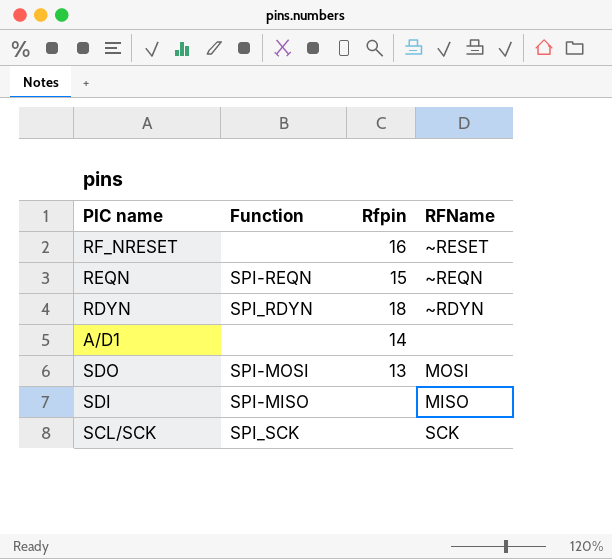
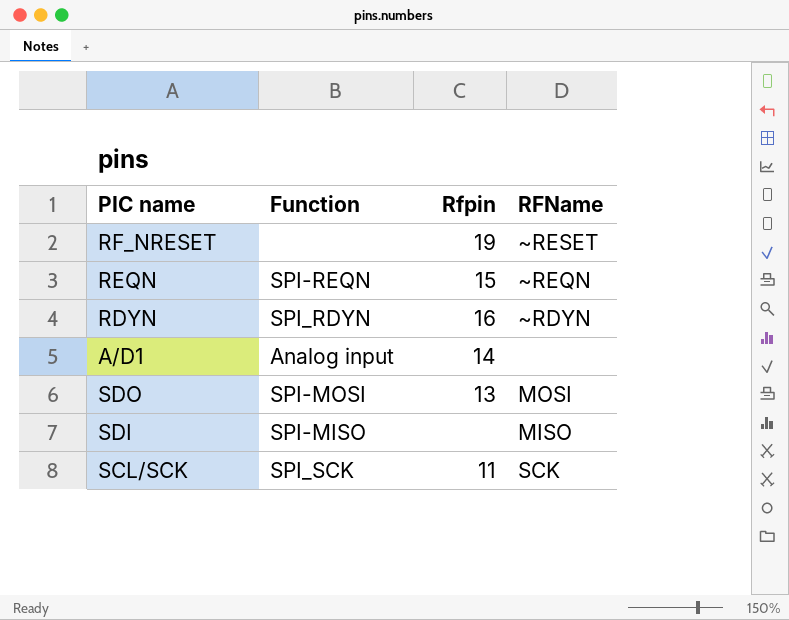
RF_NRESET | Rfpin: 16 -> 19
RDYN | Rfpin: 18 -> 16
A/D1 | Function: none -> Analog input
SCL/SCK | Rfpin: none -> 11

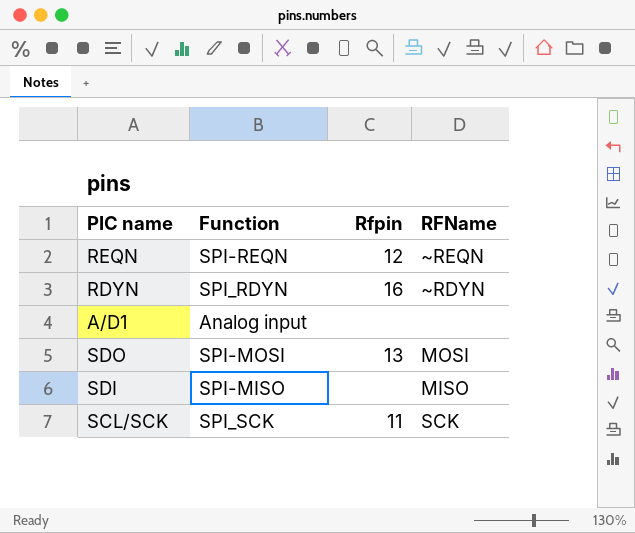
row RF_NRESET: none | 19 | ~RESET -> none
REQN | Rfpin: 15 -> 12
A/D1 | Rfpin: 14 -> none

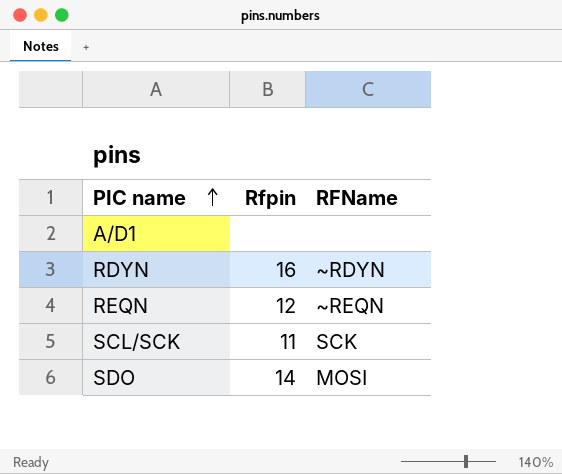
row order: none -> PIC name ascending
column Function | position: 2 -> none
row SDI: SPI-MISO | none | MISO -> none
SDO | Rfpin: 13 -> 14

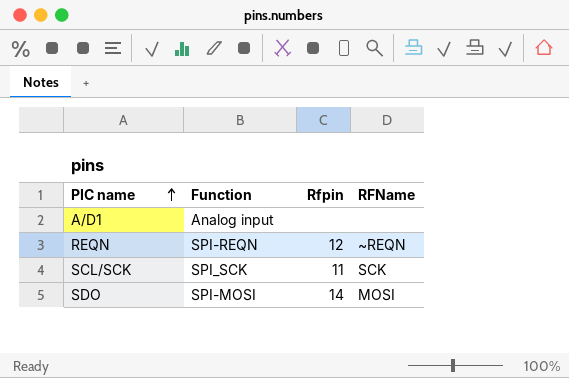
column Function | position: none -> 2
row RDYN: 16 | ~RDYN -> none

